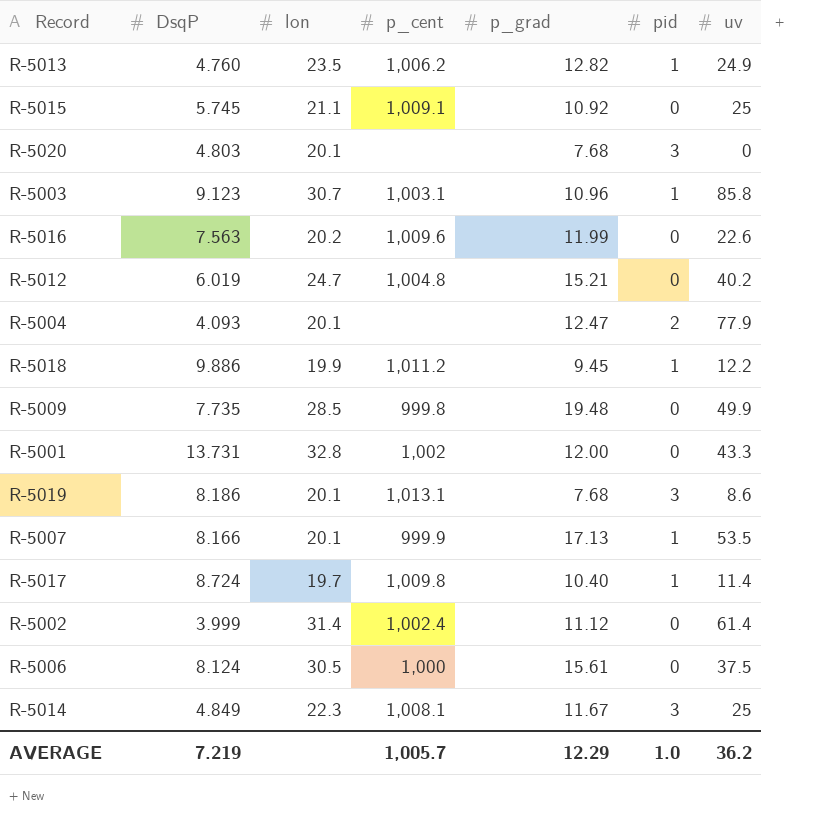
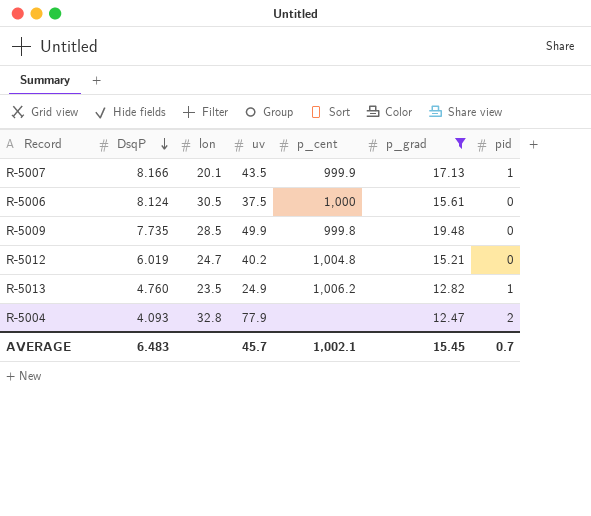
filter: none -> p_grad >= 12.47
row order: none -> DsqP descending
column uv | position: 7 -> 4
R-5007 | uv: 53.5 -> 43.5
R-5004 | lon: 20.1 -> 32.8
AVERAGE | DsqP: 7.219 -> 6.483
AVERAGE | uv: 36.2 -> 45.7
AVERAGE | p_cent: 1,005.7 -> 1,002.1
AVERAGE | p_grad: 12.29 -> 15.45
AVERAGE | pid: 1.0 -> 0.7

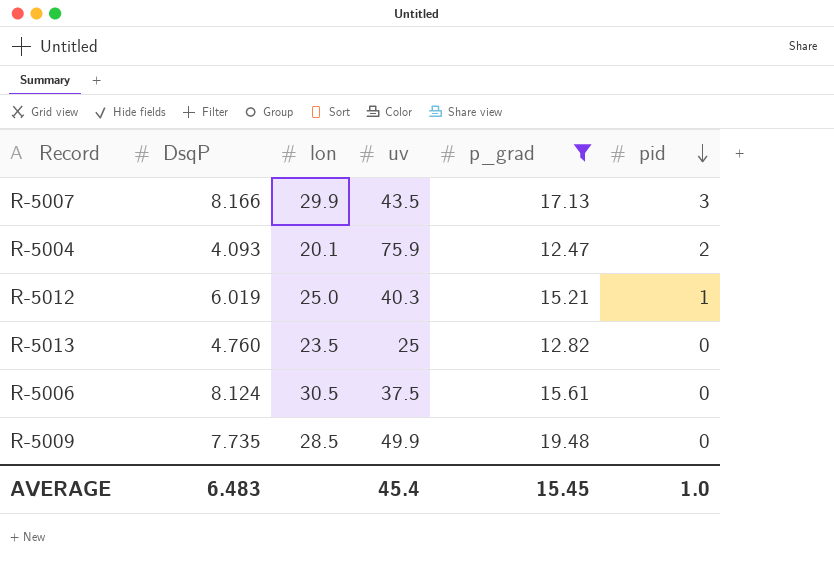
row order: DsqP descending -> pid descending
column p_cent | position: 5 -> none
R-5007 | lon: 20.1 -> 29.9
R-5007 | pid: 1 -> 3
R-5004 | lon: 32.8 -> 20.1
R-5004 | uv: 77.9 -> 75.9
R-5012 | lon: 24.7 -> 25.0
R-5012 | uv: 40.2 -> 40.3
R-5012 | pid: 0 -> 1
R-5013 | uv: 24.9 -> 25
R-5013 | pid: 1 -> 0
AVERAGE | uv: 45.7 -> 45.4
AVERAGE | pid: 0.7 -> 1.0

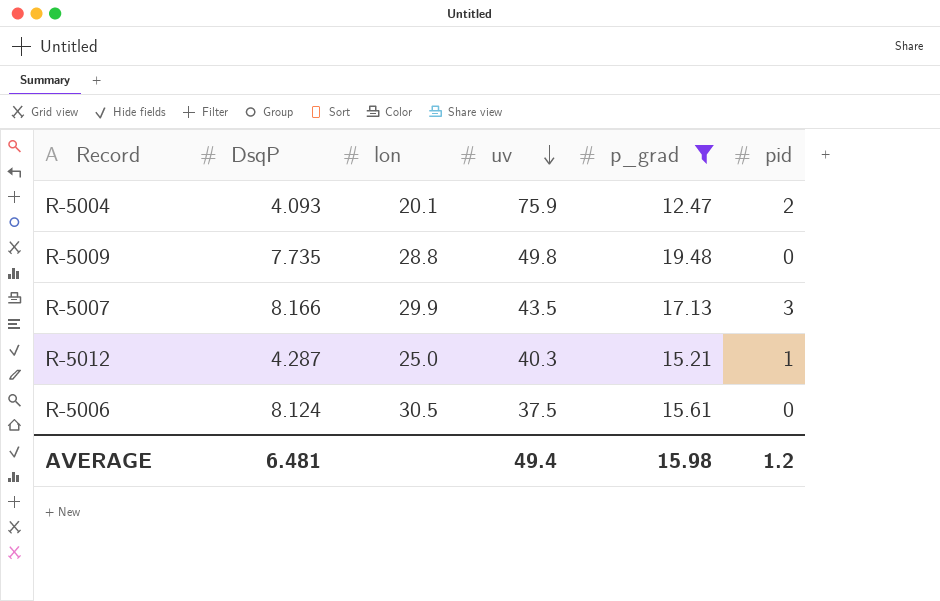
row order: pid descending -> uv descending
row R-5013: 4.760 | 23.5 | 25 | 12.82 | 0 -> none
R-5009 | lon: 28.5 -> 28.8
R-5009 | uv: 49.9 -> 49.8
R-5012 | DsqP: 6.019 -> 4.287
AVERAGE | DsqP: 6.483 -> 6.481
AVERAGE | uv: 45.4 -> 49.4
AVERAGE | p_grad: 15.45 -> 15.98
AVERAGE | pid: 1.0 -> 1.2

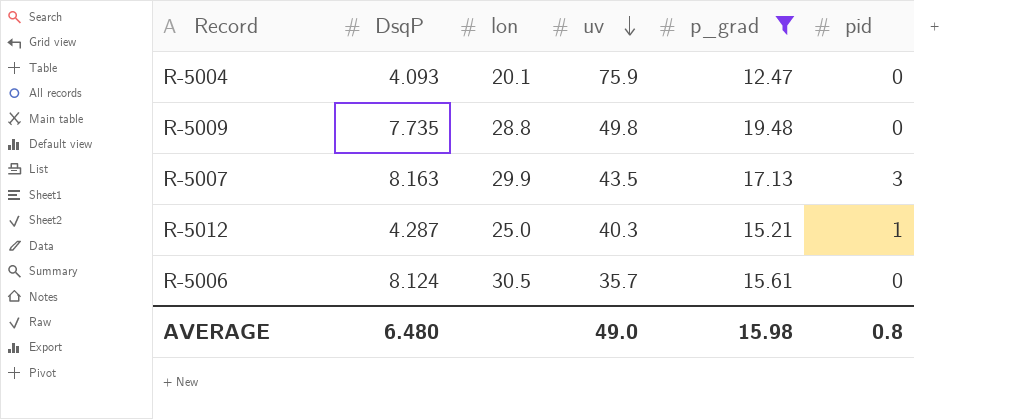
R-5004 | pid: 2 -> 0
R-5007 | DsqP: 8.166 -> 8.163
R-5006 | uv: 37.5 -> 35.7
AVERAGE | DsqP: 6.481 -> 6.480
AVERAGE | uv: 49.4 -> 49.0
AVERAGE | pid: 1.2 -> 0.8

